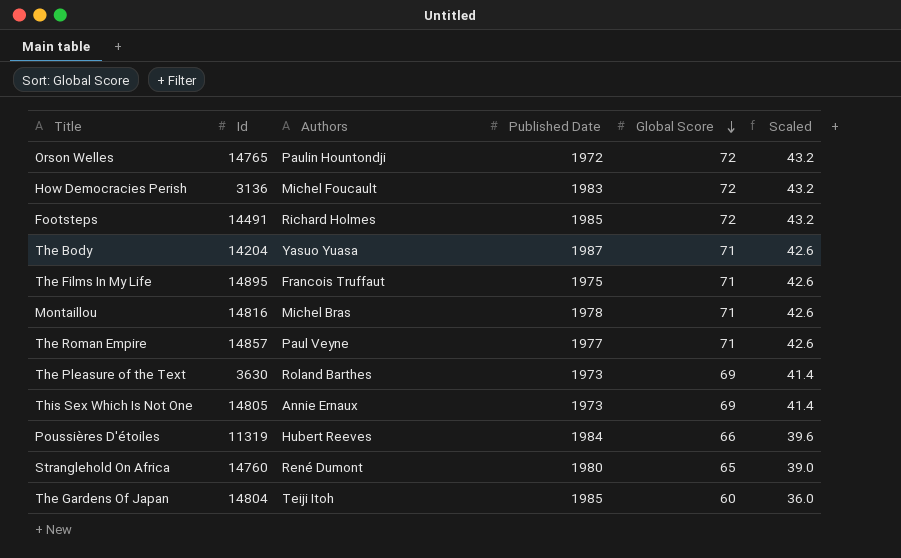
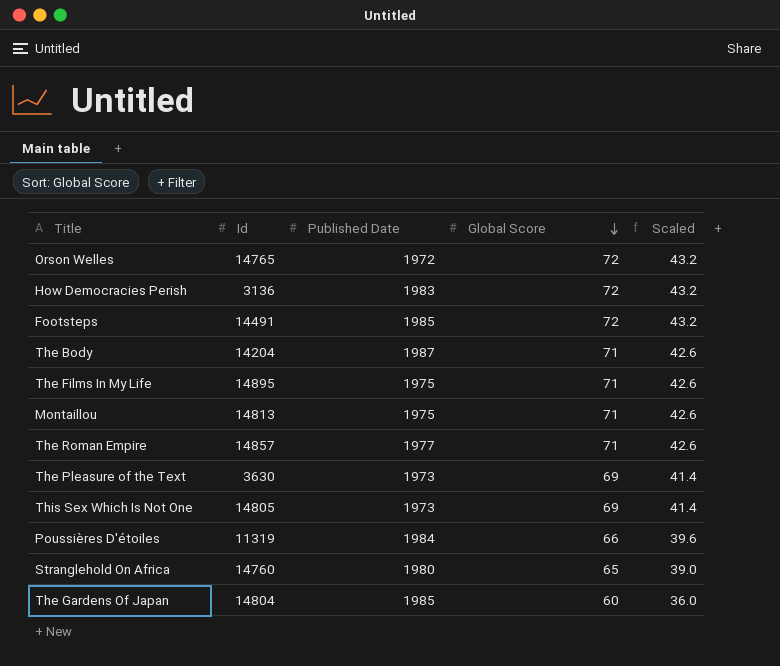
column Authors | position: 3 -> none
Montaillou | Id: 14816 -> 14813
Montaillou | Published Date: 1978 -> 1975

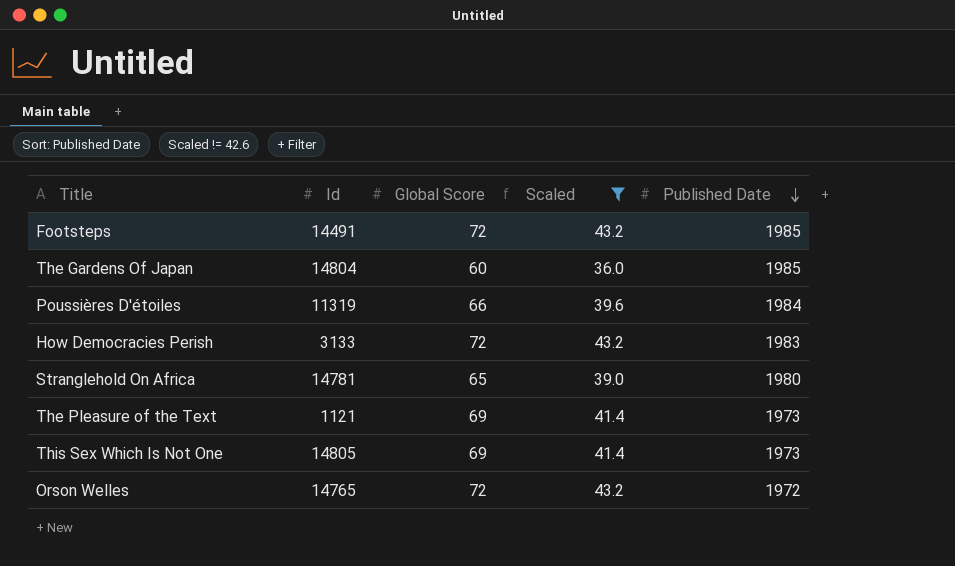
filter: none -> Scaled != 42.6
row order: Global Score descending -> Published Date descending
column Published Date | position: 3 -> 5
How Democracies Perish | Id: 3136 -> 3133
Stranglehold On Africa | Id: 14760 -> 14781
The Pleasure of the Text | Id: 3630 -> 1121

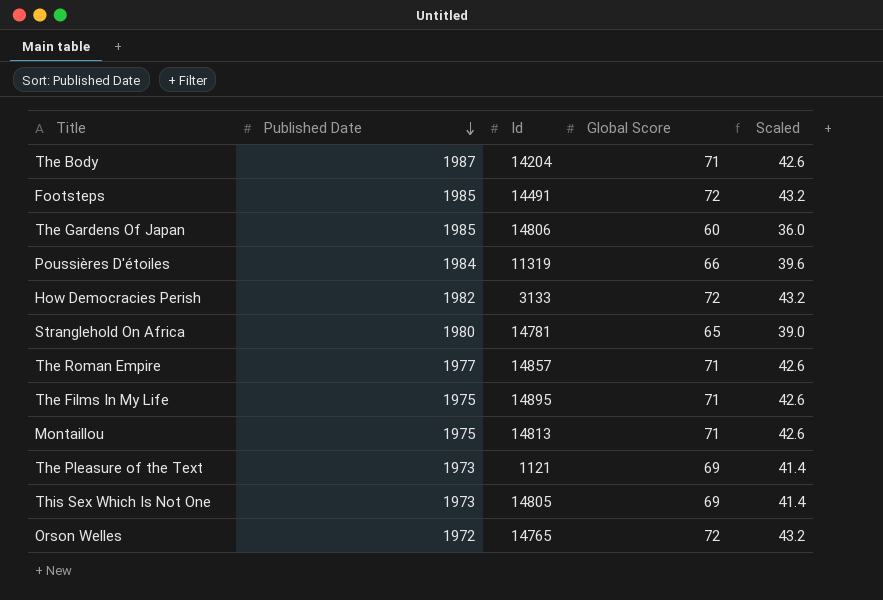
filter: Scaled != 42.6 -> none
column Published Date | position: 5 -> 2
The Gardens Of Japan | Id: 14804 -> 14806
How Democracies Perish | Published Date: 1983 -> 1982

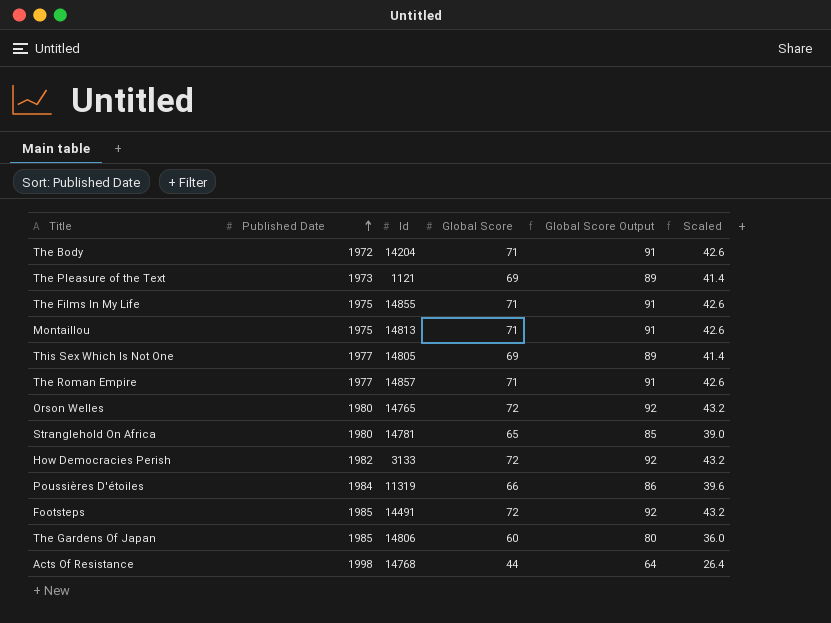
row order: Published Date descending -> Published Date ascending
column Global Score Output | formula: none -> [Global Score] + 20
The Body | Published Date: 1987 -> 1972
The Films In My Life | Id: 14895 -> 14855
This Sex Which Is Not One | Published Date: 1973 -> 1977
Orson Welles | Published Date: 1972 -> 1980
row Acts Of Resistance: none -> 1998 | 14768 | 44 | 64 | 26.4

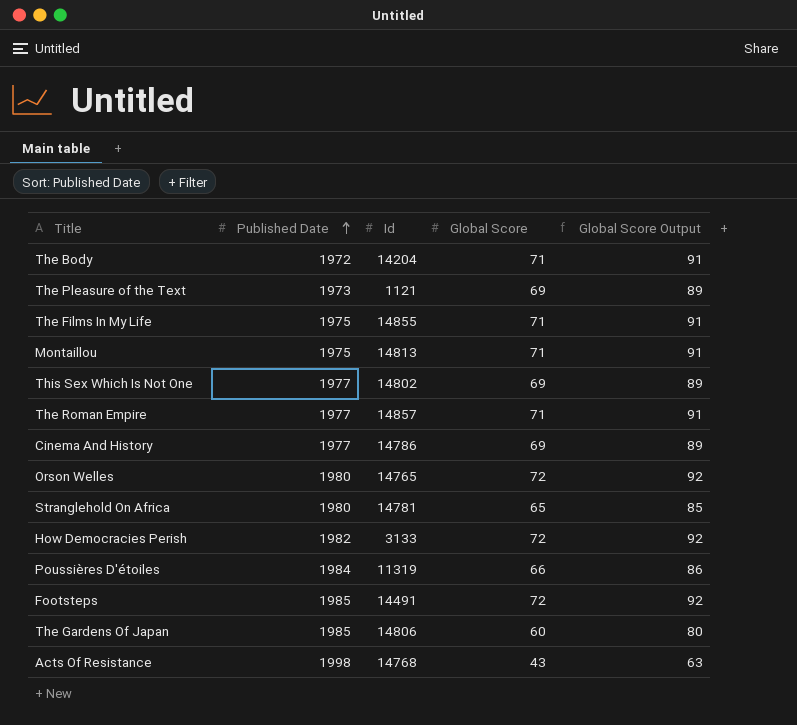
column Scaled | formula: [Global Score] * 0.6 -> none
This Sex Which Is Not One | Id: 14805 -> 14802
row Cinema And History: none -> 1977 | 14786 | 69 | 89
Acts Of Resistance | Global Score: 44 -> 43
Acts Of Resistance | Global Score Output: 64 -> 63

